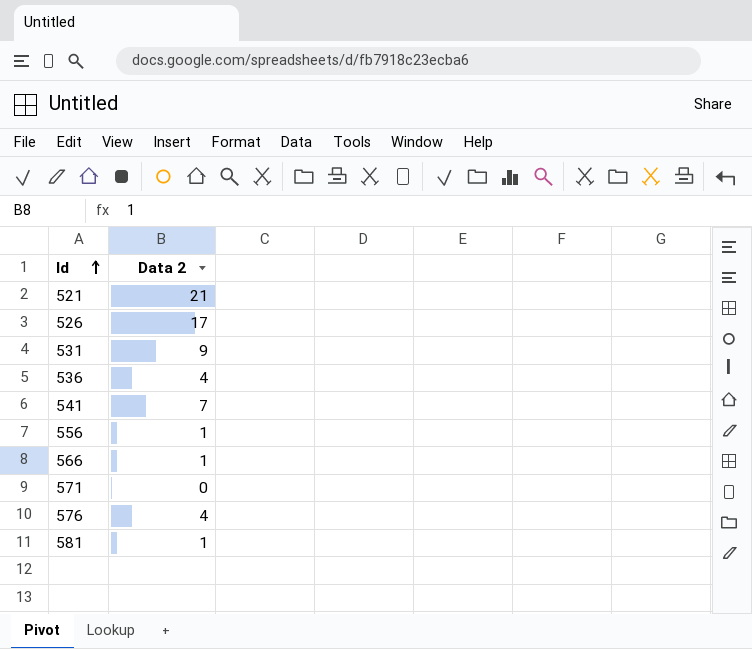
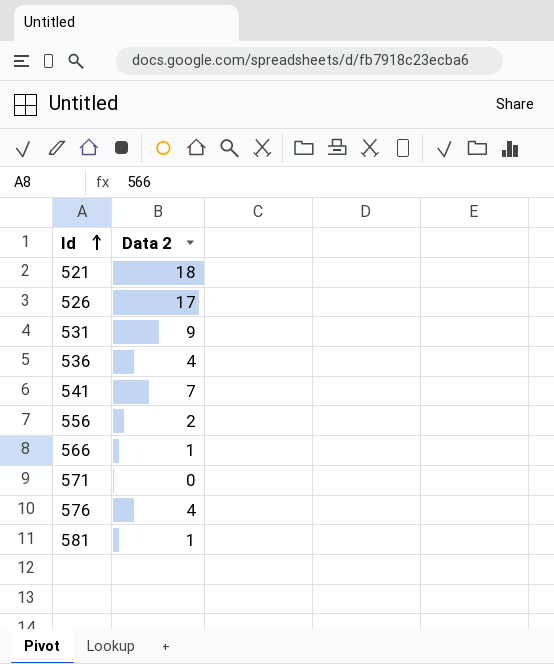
521 | Data 2: 21 -> 18
556 | Data 2: 1 -> 2

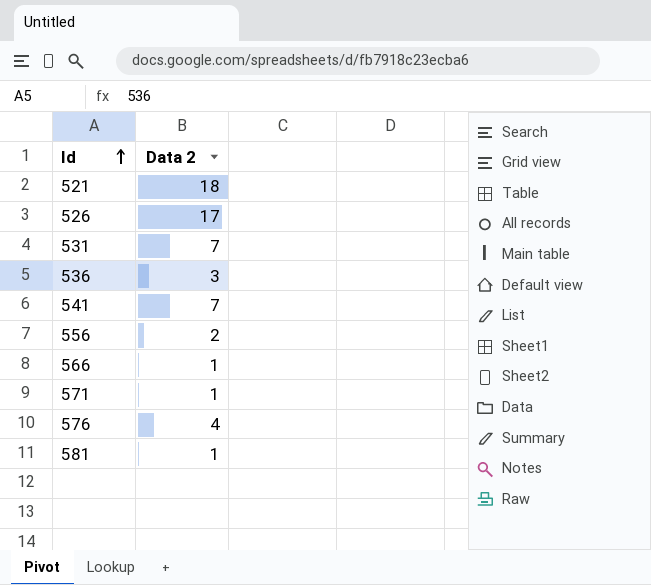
531 | Data 2: 9 -> 7
536 | Data 2: 4 -> 3
571 | Data 2: 0 -> 1

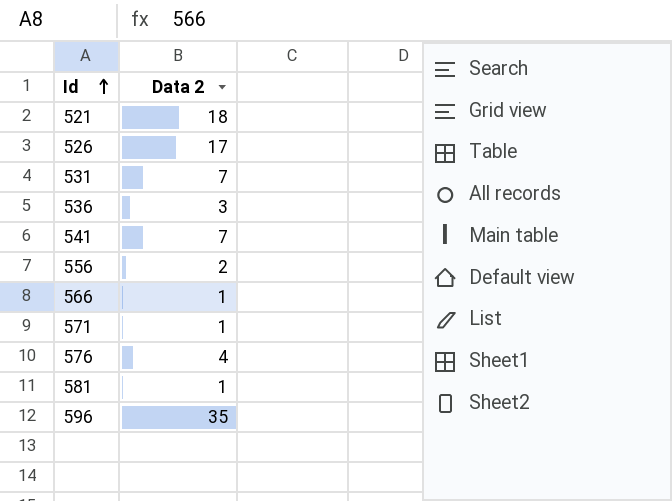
row 596: none -> 35

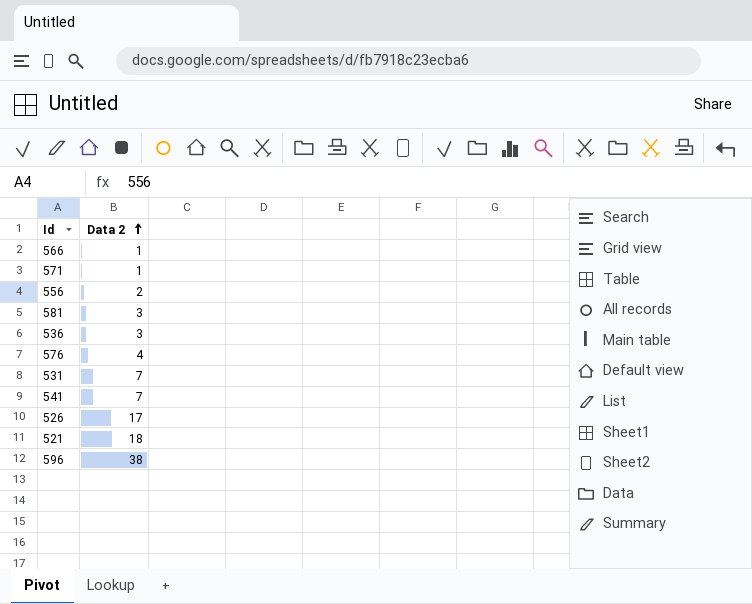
row order: Id ascending -> Data 2 ascending
581 | Data 2: 1 -> 3
596 | Data 2: 35 -> 38

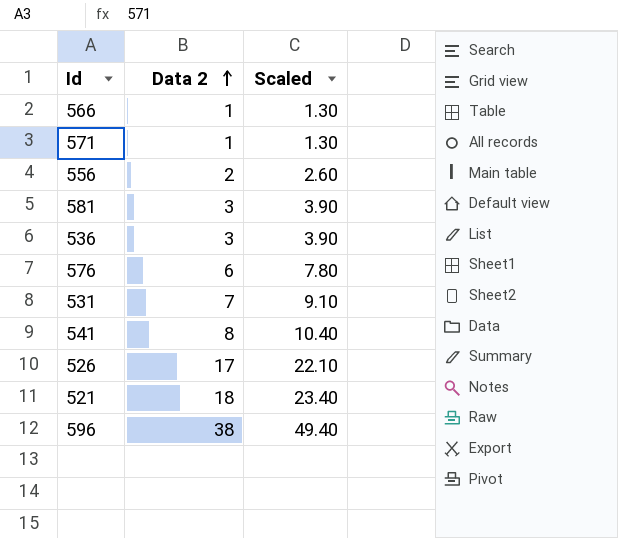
column Scaled | formula: none -> [Data 2] * 1.3
576 | Data 2: 4 -> 6
541 | Data 2: 7 -> 8

